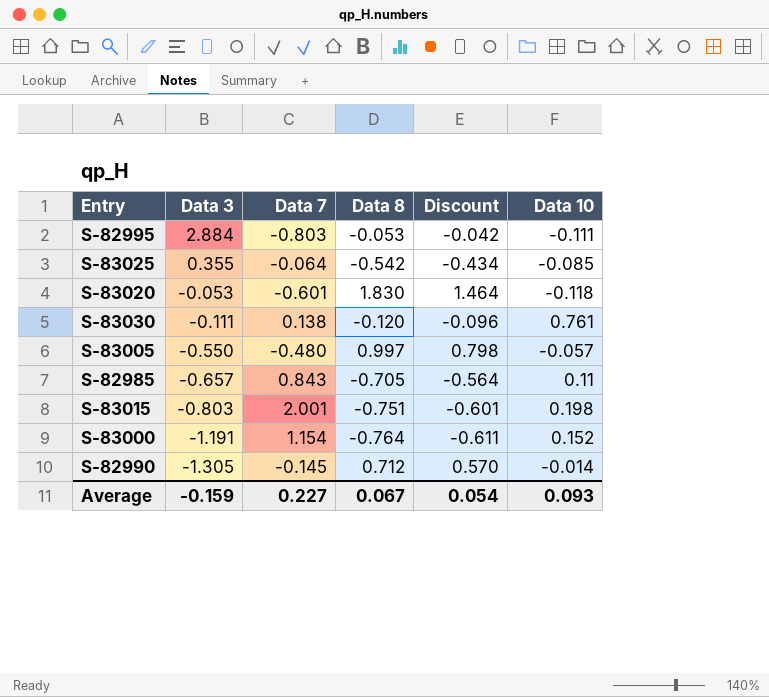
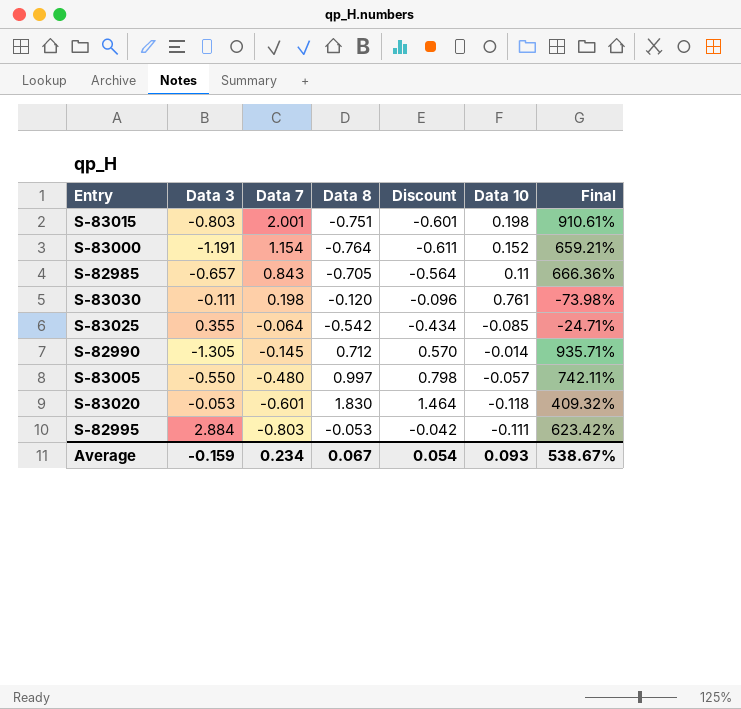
row order: Data 3 descending -> Data 7 descending
column Final | formula: none -> ([Data 7] - [Data 10]) / [Data 10]
S-83030 | Data 7: 0.138 -> 0.198
Average | Data 7: 0.227 -> 0.234

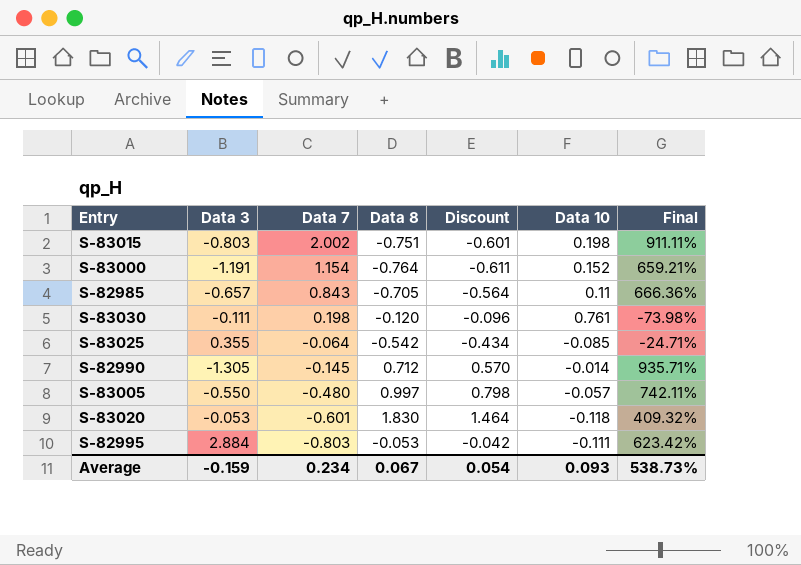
S-83015 | Data 7: 2.001 -> 2.002
S-83015 | Final: 910.61% -> 911.11%
Average | Final: 538.67% -> 538.73%

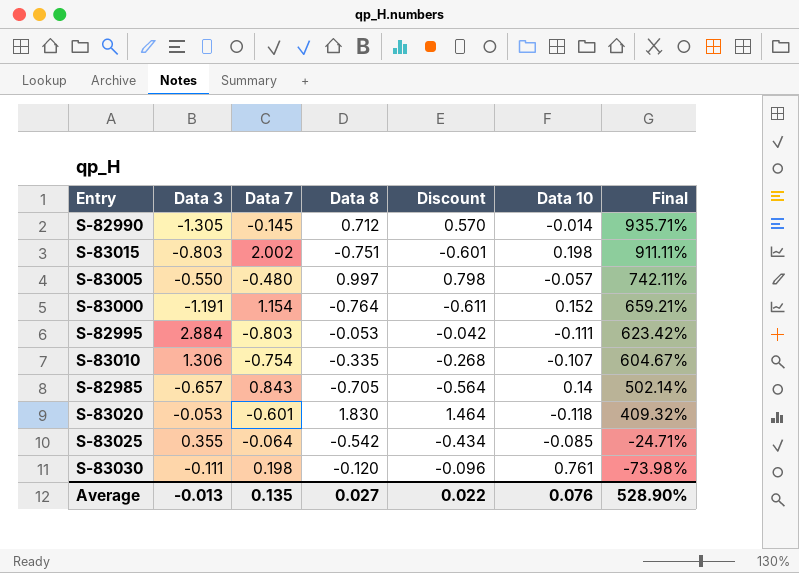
row order: Data 7 descending -> Final descending
row S-83010: none -> 1.306 | -0.754 | -0.335 | -0.268 | -0.107 | 604.67%
S-82985 | Data 10: 0.11 -> 0.14
S-82985 | Final: 666.36% -> 502.14%
Average | Data 3: -0.159 -> -0.013
Average | Data 7: 0.234 -> 0.135
Average | Data 8: 0.067 -> 0.027
Average | Discount: 0.054 -> 0.022
Average | Data 10: 0.093 -> 0.076
Average | Final: 538.73% -> 528.90%

